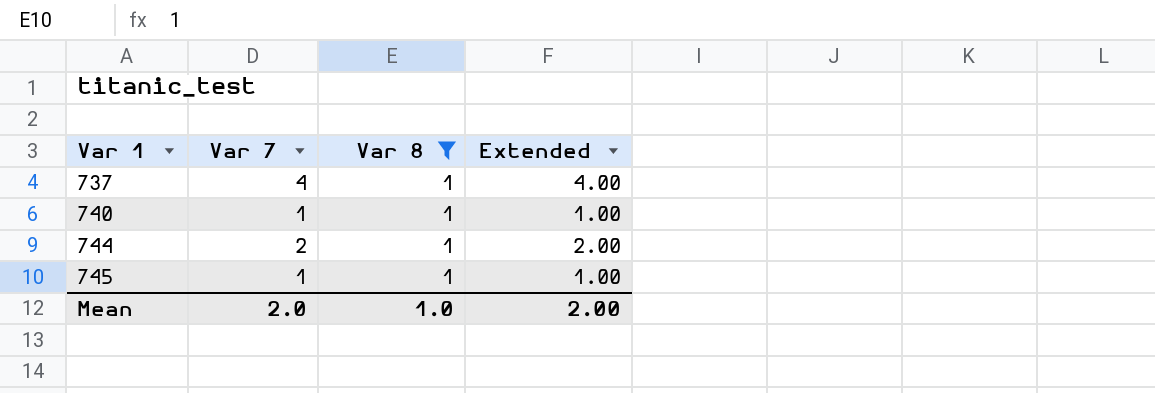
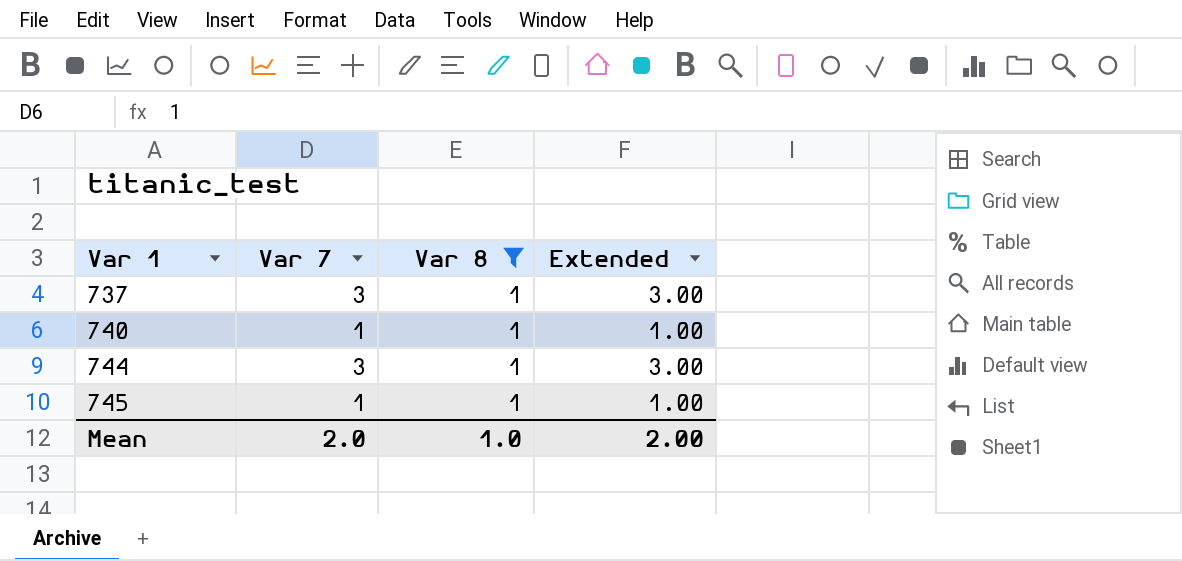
737 | Var 7: 4 -> 3
737 | Extended: 4.00 -> 3.00
744 | Var 7: 2 -> 3
744 | Extended: 2.00 -> 3.00

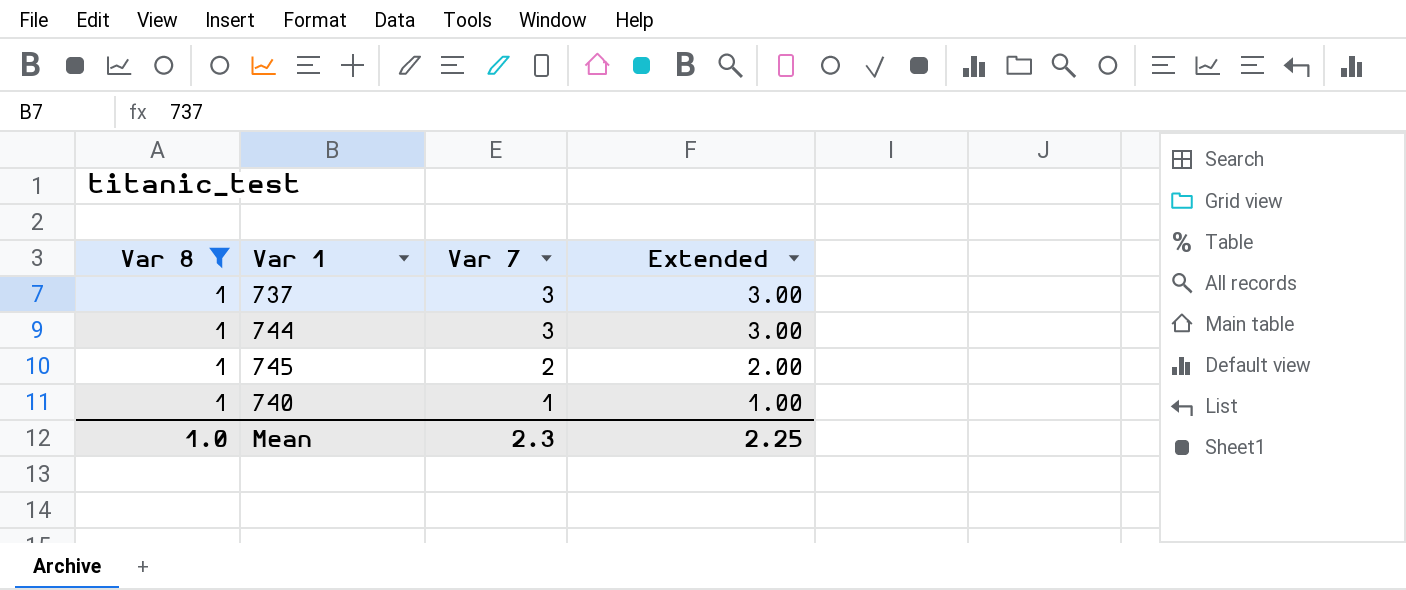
row order: Var 1 ascending -> Var 7 descending
column Var 8 | position: 3 -> 1
745 | Var 7: 1 -> 2
745 | Extended: 1.00 -> 2.00
Mean | Var 7: 2.0 -> 2.3
Mean | Extended: 2.00 -> 2.25

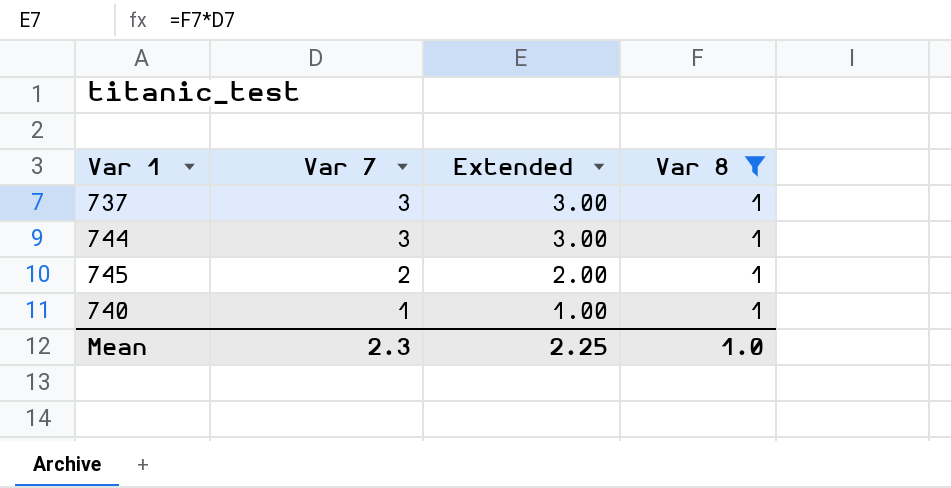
column Var 8 | position: 1 -> 4

